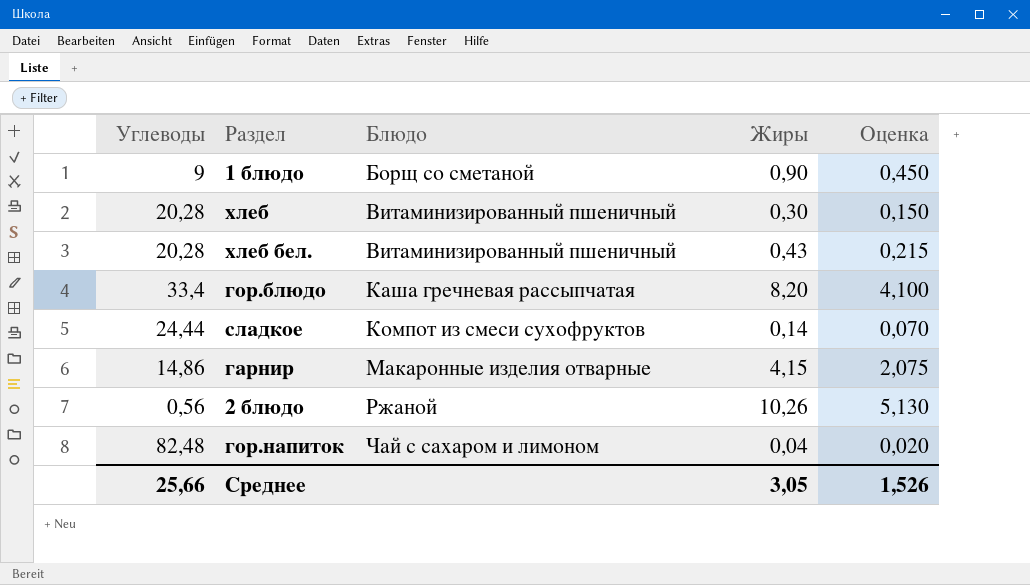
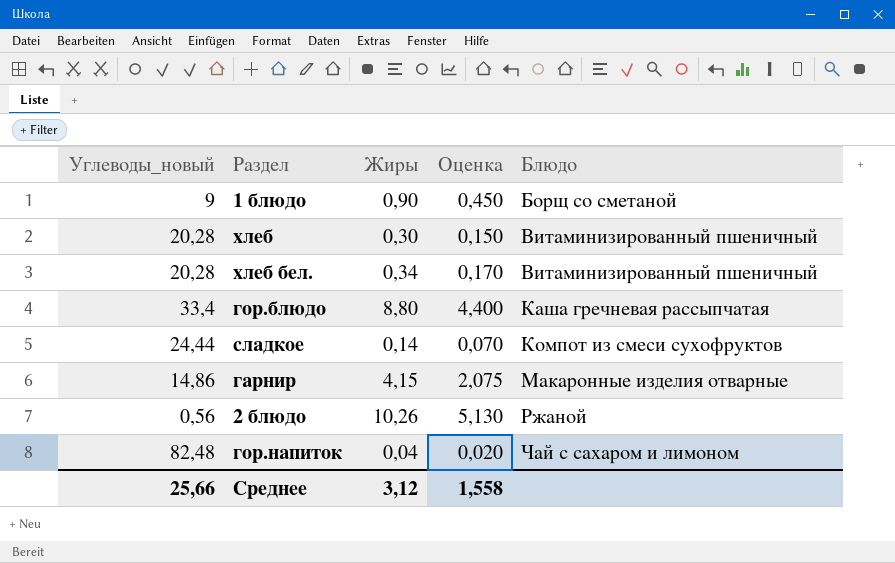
column name: Углеводы -> Углеводы_новый
column Блюдо | position: 3 -> 5
хлеб бел. | Жиры: 0,43 -> 0,34
хлеб бел. | Оценка: 0,215 -> 0,170
гор.блюдо | Жиры: 8,20 -> 8,80
гор.блюдо | Оценка: 4,100 -> 4,400
Среднее | Жиры: 3,05 -> 3,12
Среднее | Оценка: 1,526 -> 1,558

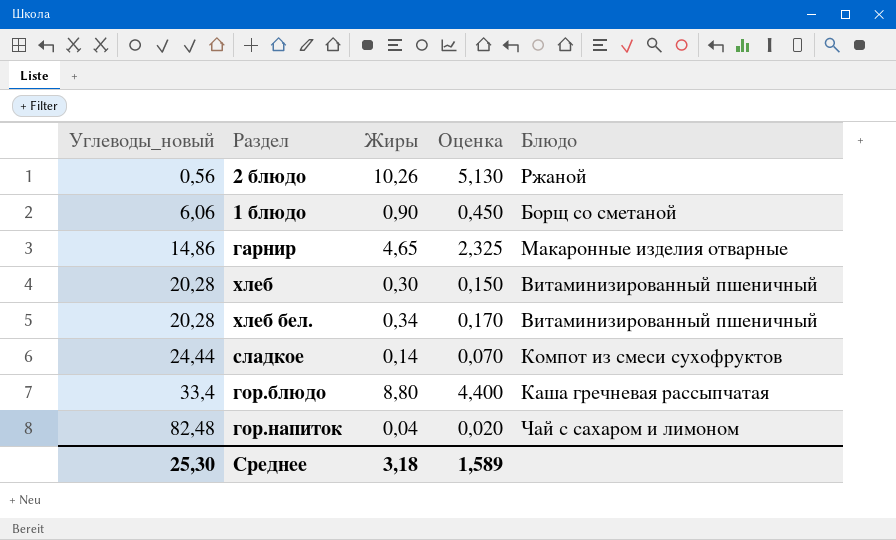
row order: Блюдо ascending -> Углеводы_новый ascending
1 блюдо | Углеводы_новый: 9 -> 6,06
гарнир | Жиры: 4,15 -> 4,65
гарнир | Оценка: 2,075 -> 2,325
Среднее | Углеводы_новый: 25,66 -> 25,30
Среднее | Жиры: 3,12 -> 3,18
Среднее | Оценка: 1,558 -> 1,589

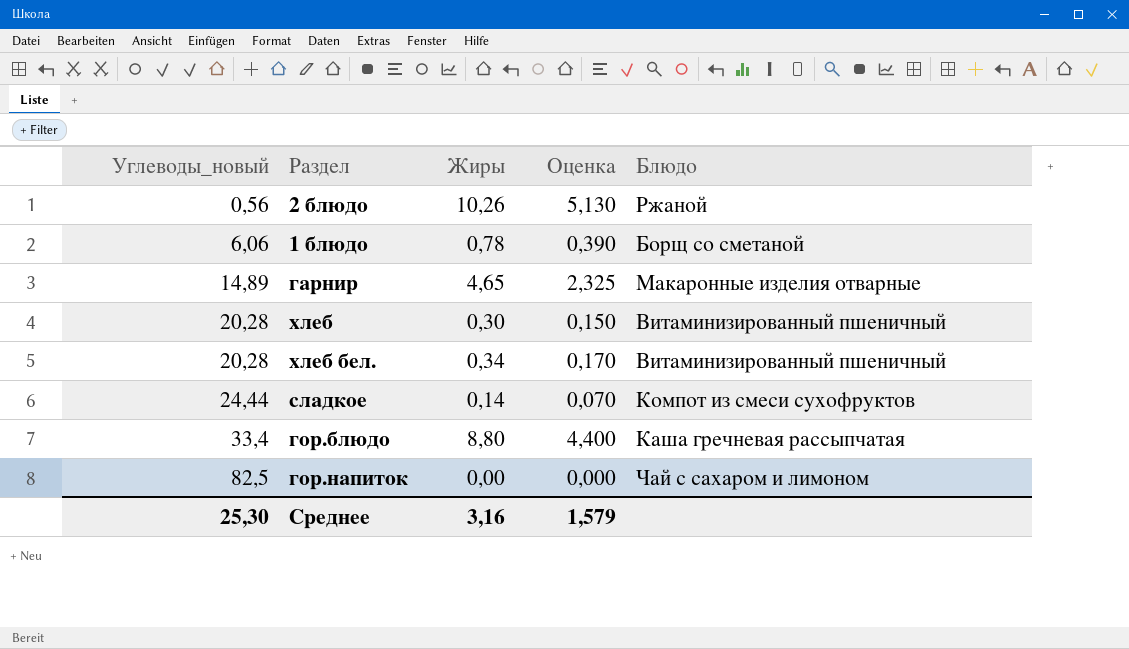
1 блюдо | Жиры: 0,90 -> 0,78
1 блюдо | Оценка: 0,450 -> 0,390
гарнир | Углеводы_новый: 14,86 -> 14,89
гор.напиток | Углеводы_новый: 82,48 -> 82,5
гор.напиток | Жиры: 0,04 -> 0,00
гор.напиток | Оценка: 0,020 -> 0,000
Среднее | Жиры: 3,18 -> 3,16
Среднее | Оценка: 1,589 -> 1,579

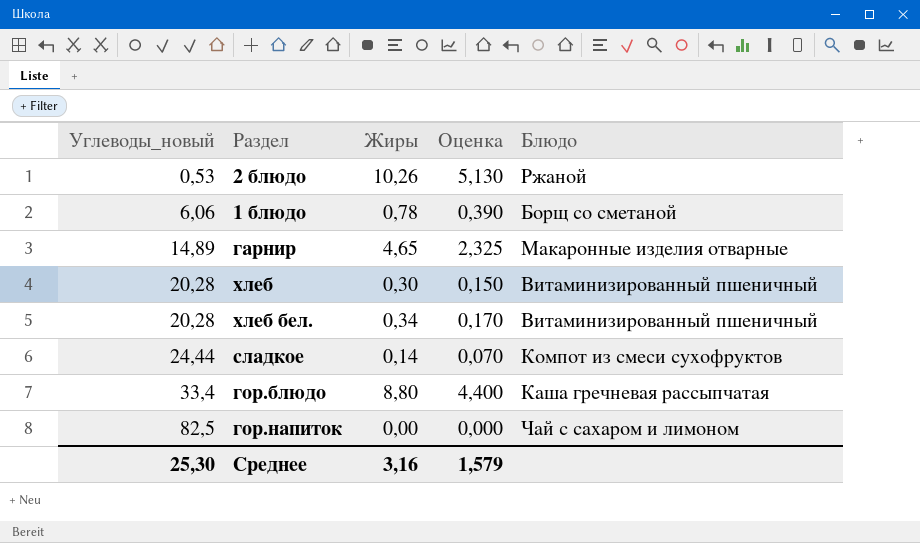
2 блюдо | Углеводы_новый: 0,56 -> 0,53

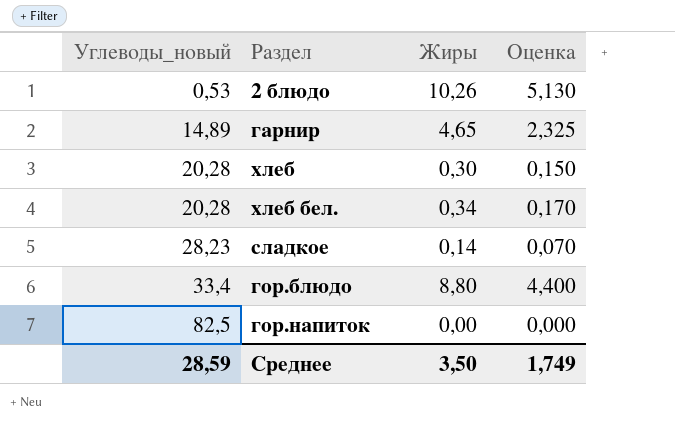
column Блюдо | position: 5 -> none
row 1 блюдо: 6,06 | 0,78 | 0,390 | Борщ со сметаной -> none
сладкое | Углеводы_новый: 24,44 -> 28,23
Среднее | Углеводы_новый: 25,30 -> 28,59
Среднее | Жиры: 3,16 -> 3,50
Среднее | Оценка: 1,579 -> 1,749

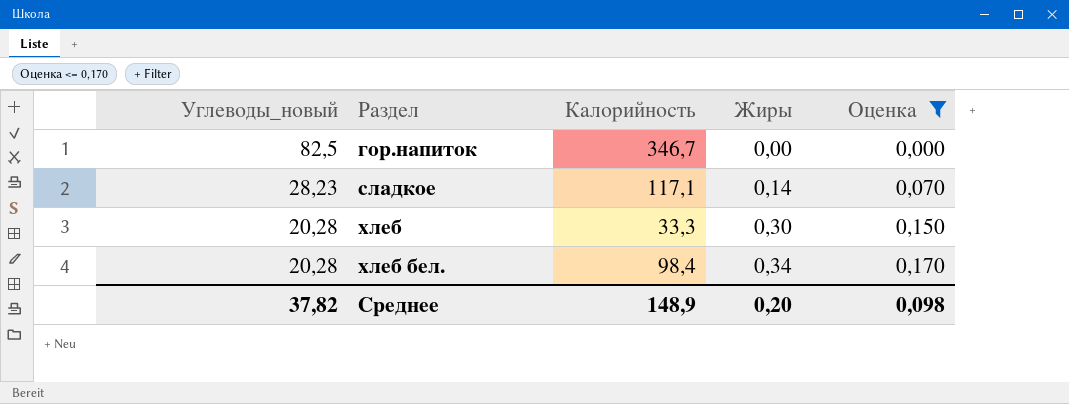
filter: none -> Оценка <= 0,170
row order: Углеводы_новый ascending -> Углеводы_новый descending
column Калорийность | position: none -> 3
Среднее | Углеводы_новый: 28,59 -> 37,82
Среднее | Жиры: 3,50 -> 0,20
Среднее | Оценка: 1,749 -> 0,098

